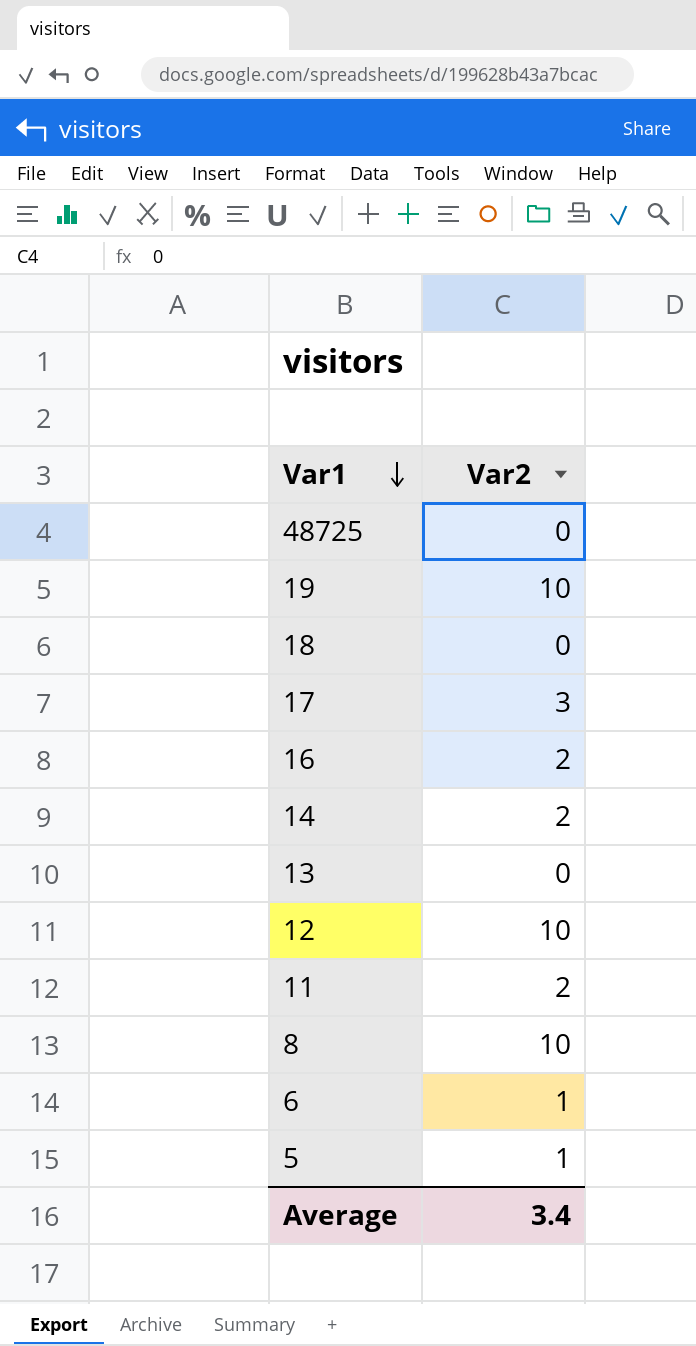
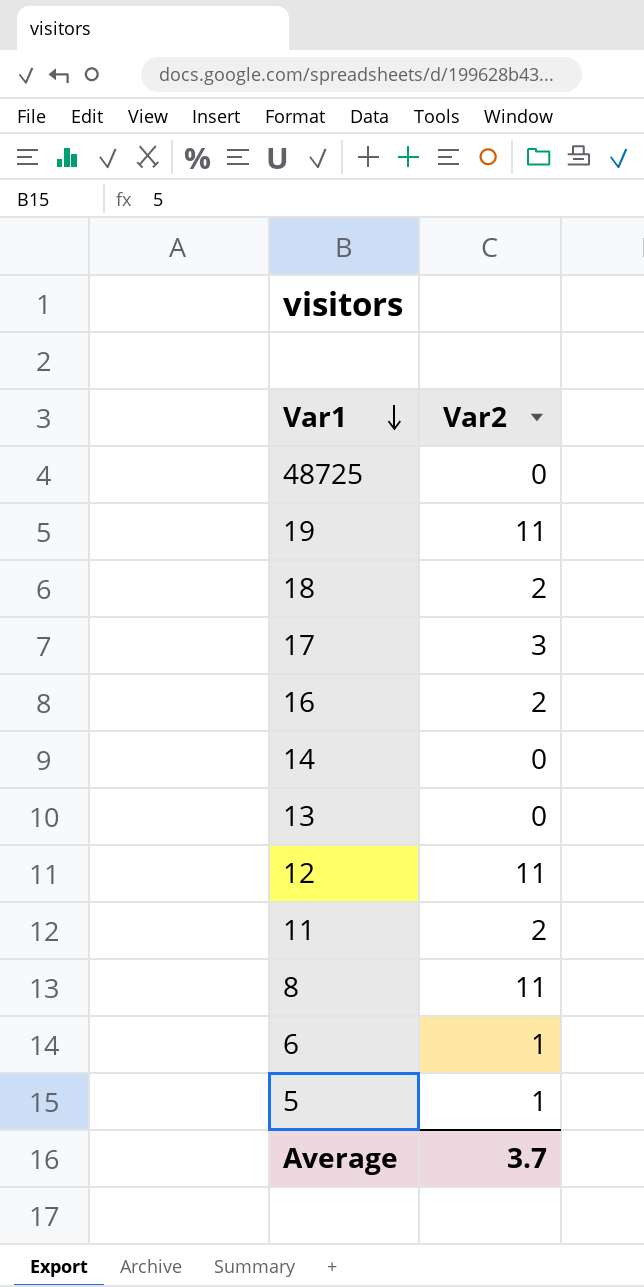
19 | Var2: 10 -> 11
18 | Var2: 0 -> 2
14 | Var2: 2 -> 0
12 | Var2: 10 -> 11
8 | Var2: 10 -> 11
Average | Var2: 3.4 -> 3.7

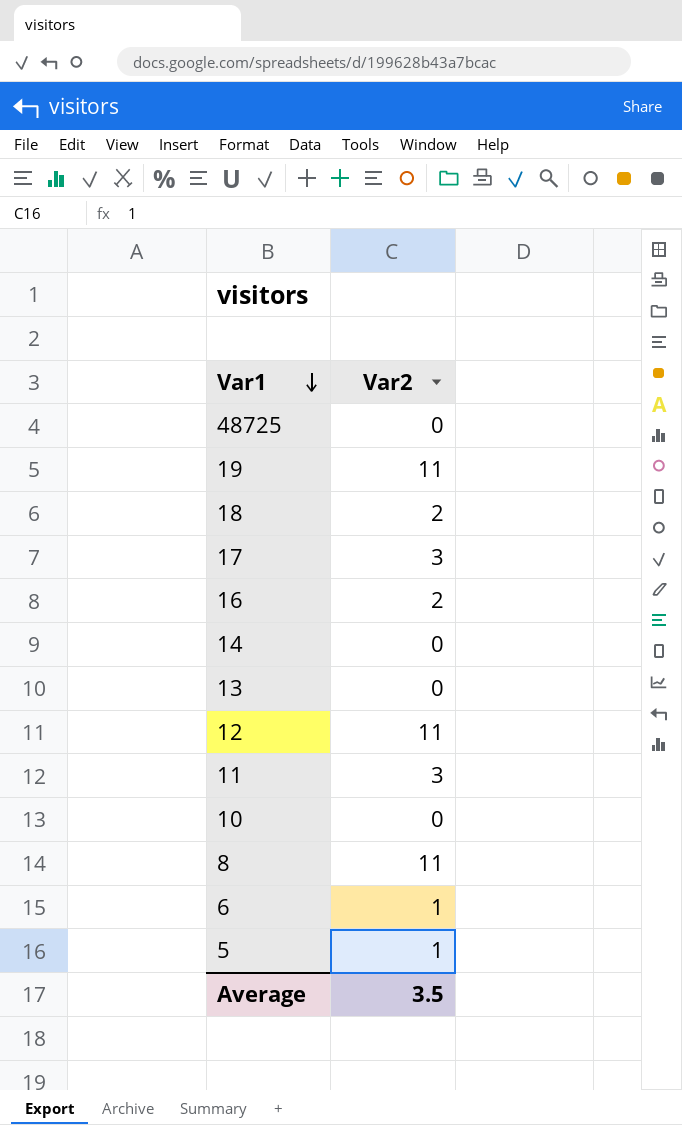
11 | Var2: 2 -> 3
row 10: none -> 0
Average | Var2: 3.7 -> 3.5

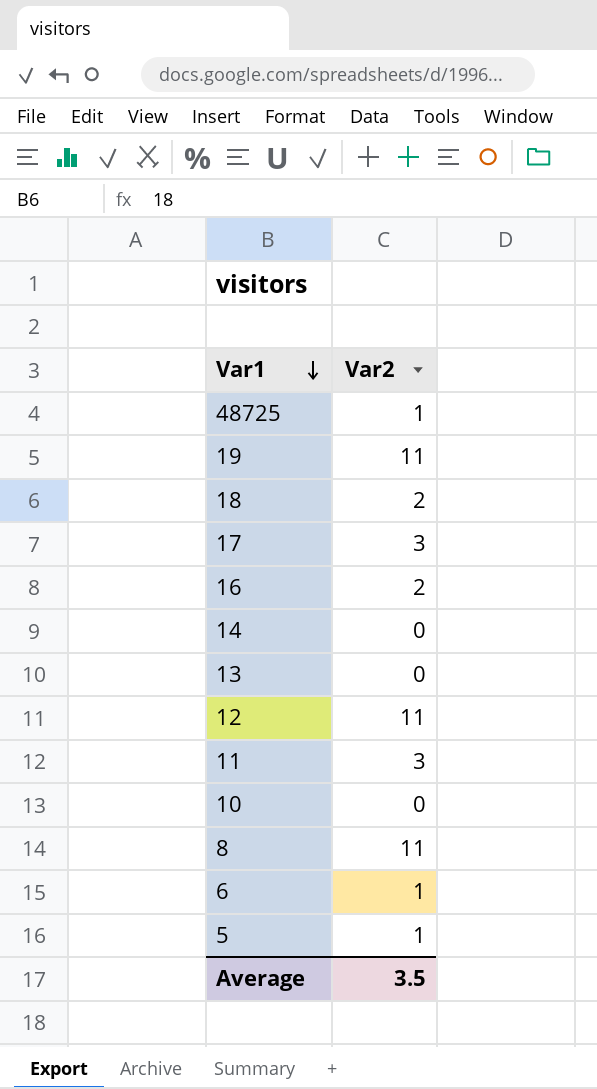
48725 | Var2: 0 -> 1

